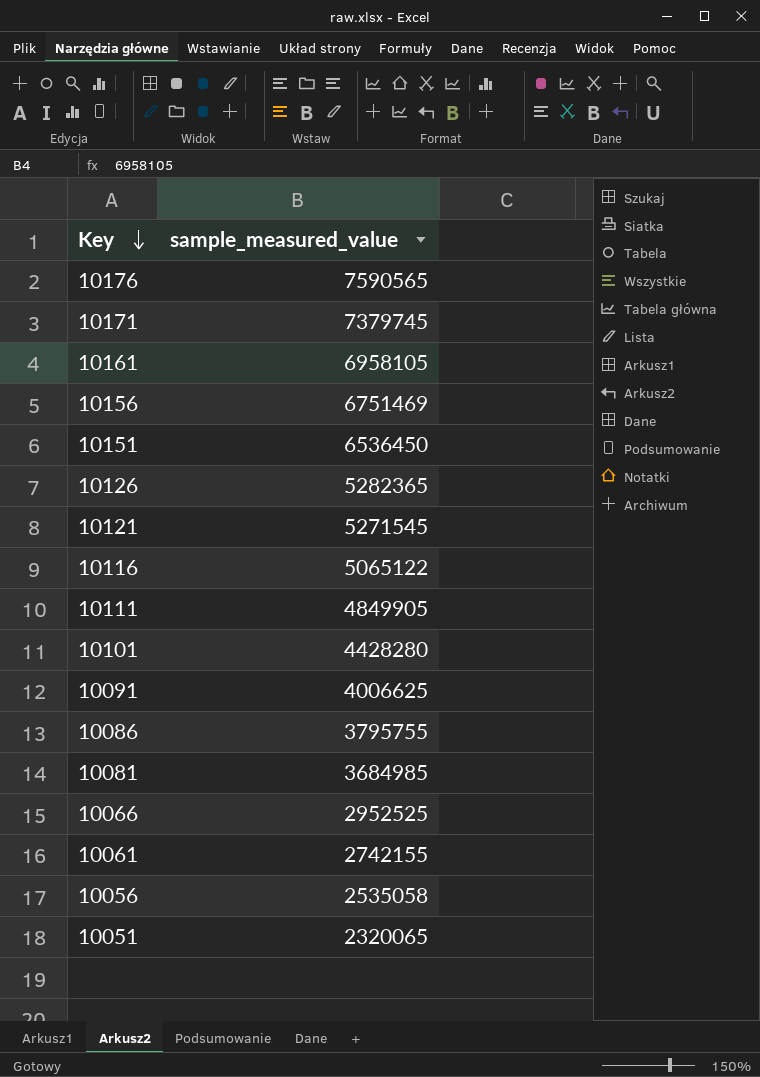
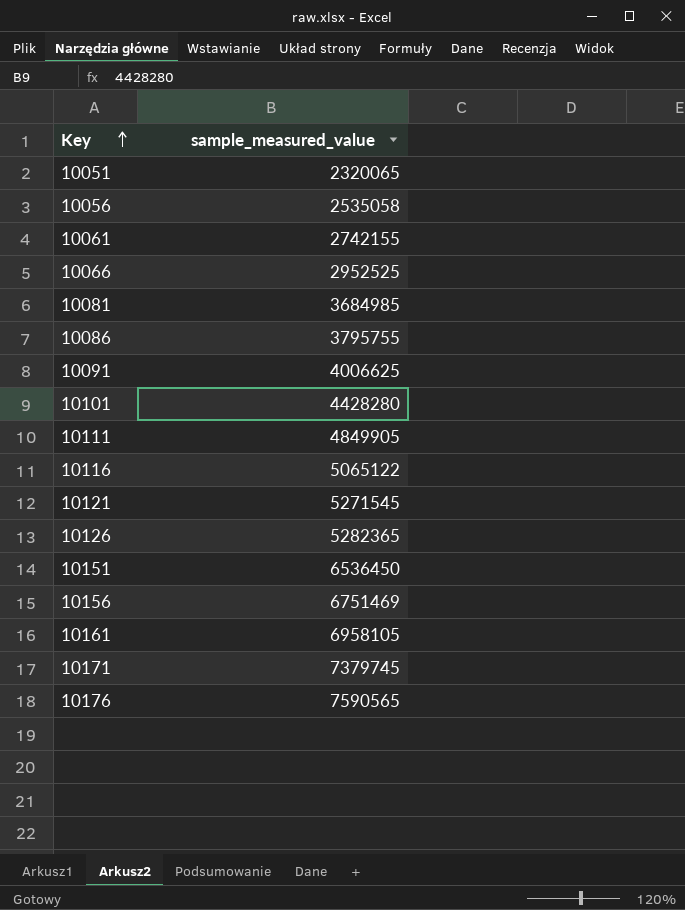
row order: Key descending -> Key ascending

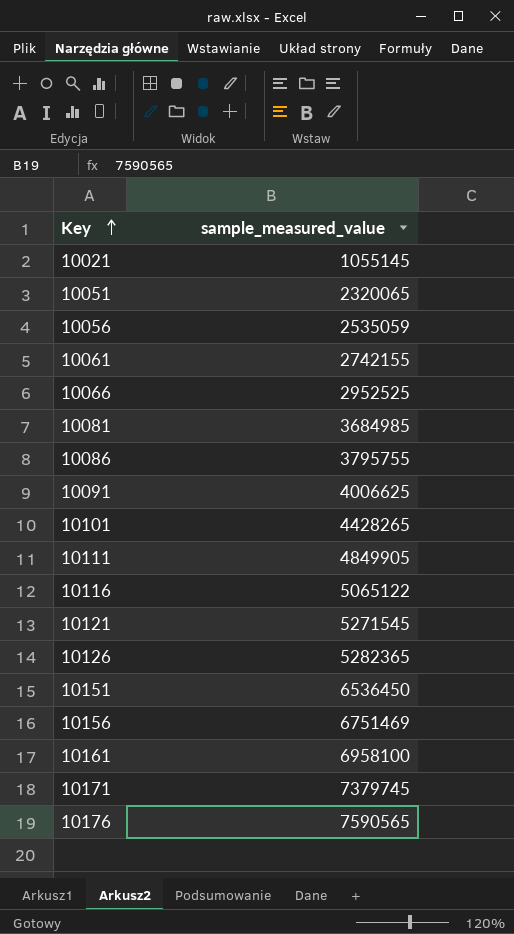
row 10021: none -> 1055145
10056 | sample_measured_value: 2535058 -> 2535059
10101 | sample_measured_value: 4428280 -> 4428265
10161 | sample_measured_value: 6958105 -> 6958100

